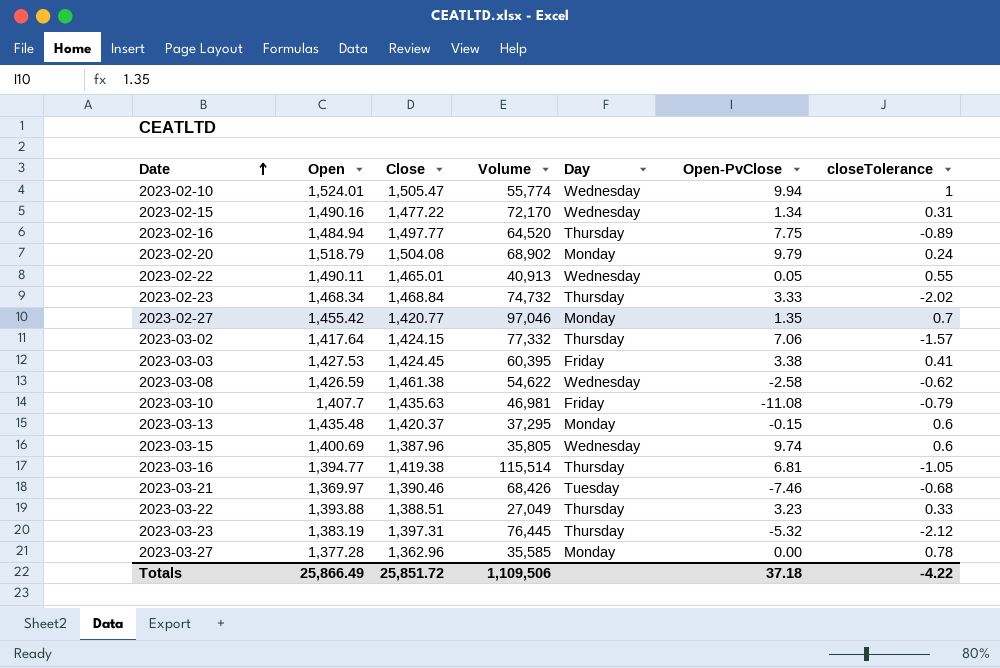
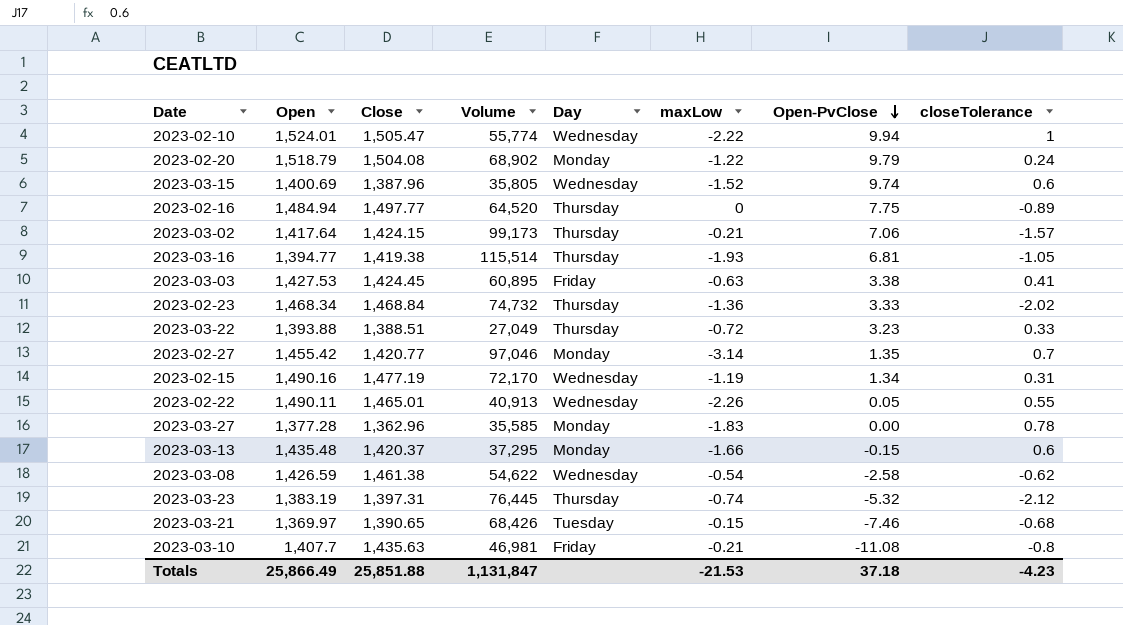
row order: Date ascending -> Open-PvClose descending
column maxLow | position: none -> 6
2023-03-02 | Volume: 77,332 -> 99,173
2023-03-03 | Volume: 60,395 -> 60,895
2023-02-15 | Close: 1,477.22 -> 1,477.19
2023-03-21 | Close: 1,390.46 -> 1,390.65
2023-03-10 | closeTolerance: -0.79 -> -0.8
Totals | Close: 25,851.72 -> 25,851.88
Totals | Volume: 1,109,506 -> 1,131,847
Totals | closeTolerance: -4.22 -> -4.23

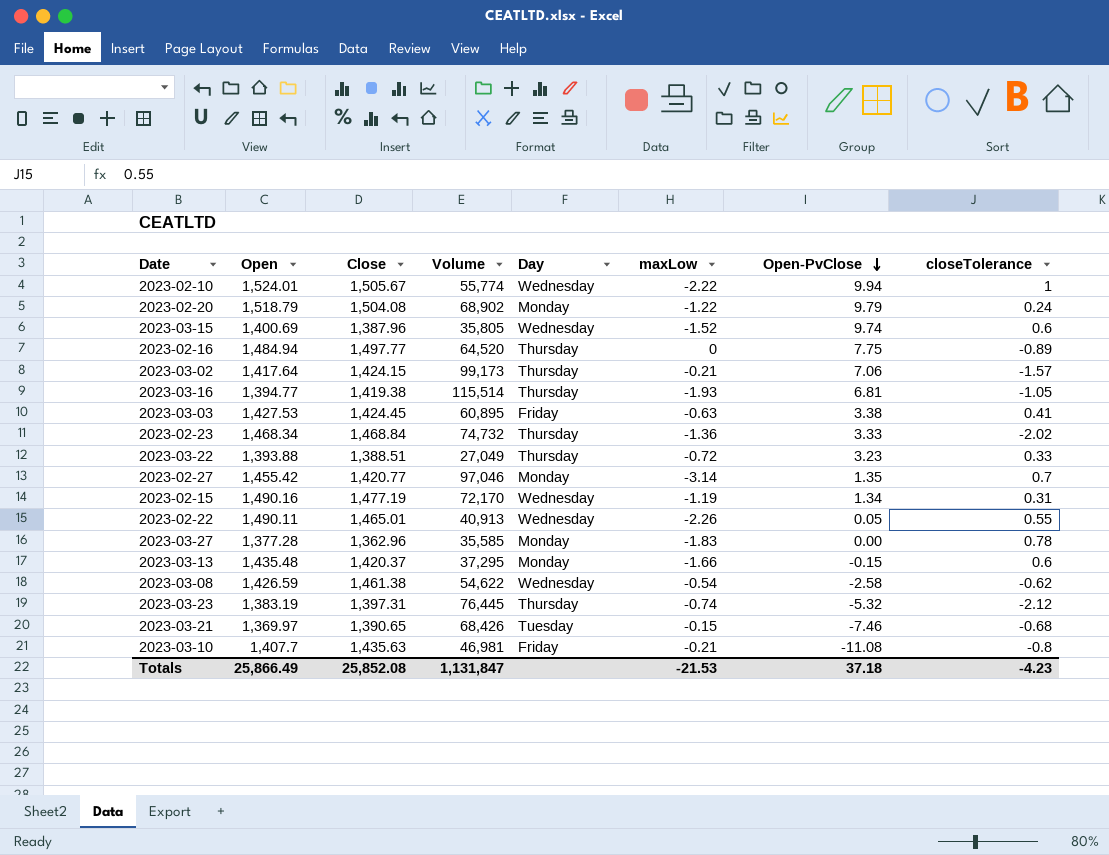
2023-02-10 | Close: 1,505.47 -> 1,505.67
Totals | Close: 25,851.88 -> 25,852.08

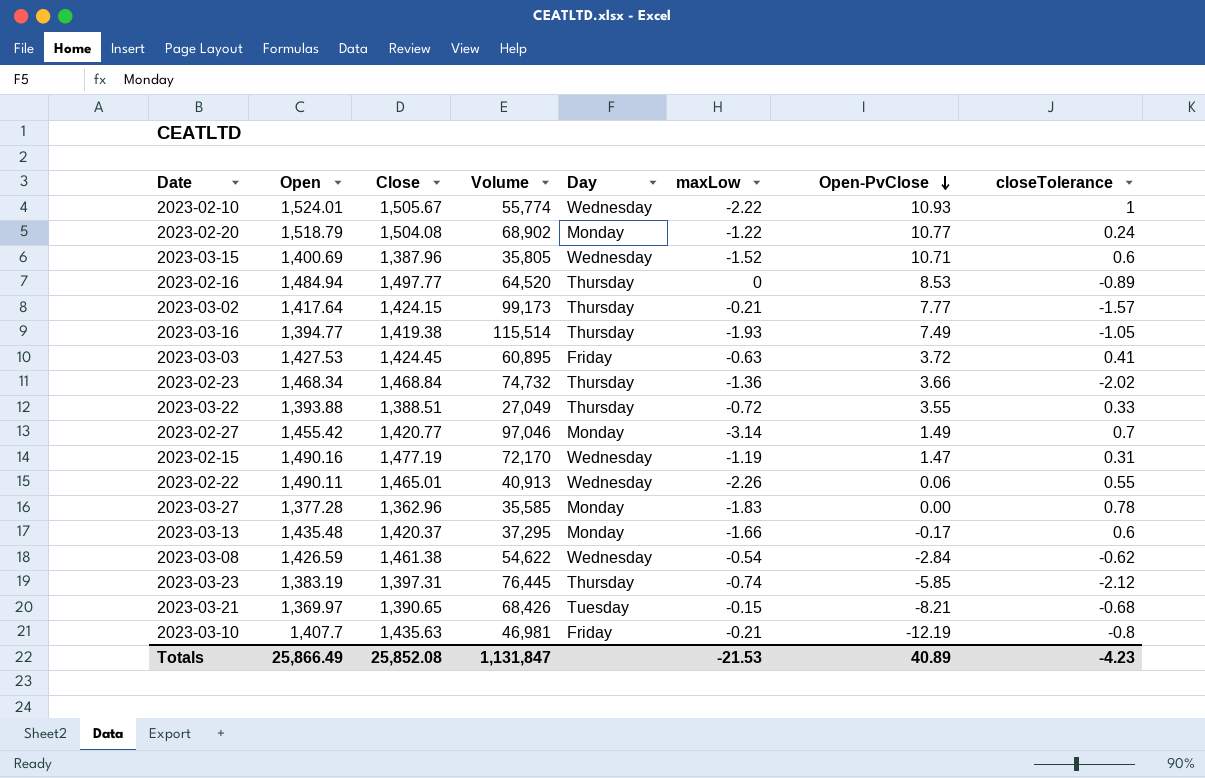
2023-02-10 | Open-PvClose: 9.94 -> 10.93
2023-02-20 | Open-PvClose: 9.79 -> 10.77
2023-03-15 | Open-PvClose: 9.74 -> 10.71
2023-02-16 | Open-PvClose: 7.75 -> 8.53
2023-03-02 | Open-PvClose: 7.06 -> 7.77
2023-03-16 | Open-PvClose: 6.81 -> 7.49
2023-03-03 | Open-PvClose: 3.38 -> 3.72
2023-02-23 | Open-PvClose: 3.33 -> 3.66
2023-03-22 | Open-PvClose: 3.23 -> 3.55
2023-02-27 | Open-PvClose: 1.35 -> 1.49
2023-02-15 | Open-PvClose: 1.34 -> 1.47
2023-02-22 | Open-PvClose: 0.05 -> 0.06
2023-03-13 | Open-PvClose: -0.15 -> -0.17
2023-03-08 | Open-PvClose: -2.58 -> -2.84
2023-03-23 | Open-PvClose: -5.32 -> -5.85
2023-03-21 | Open-PvClose: -7.46 -> -8.21
2023-03-10 | Open-PvClose: -11.08 -> -12.19
Totals | Open-PvClose: 37.18 -> 40.89

